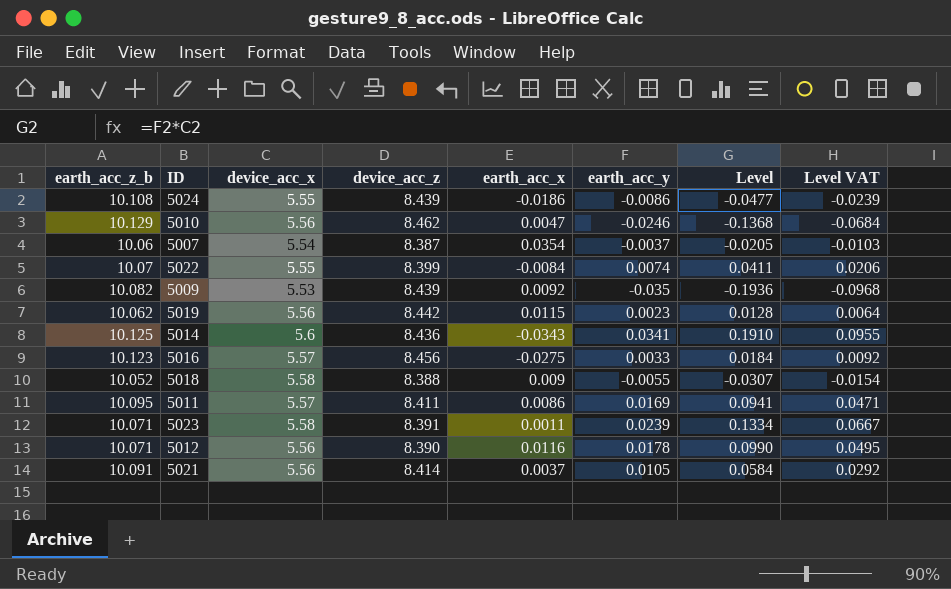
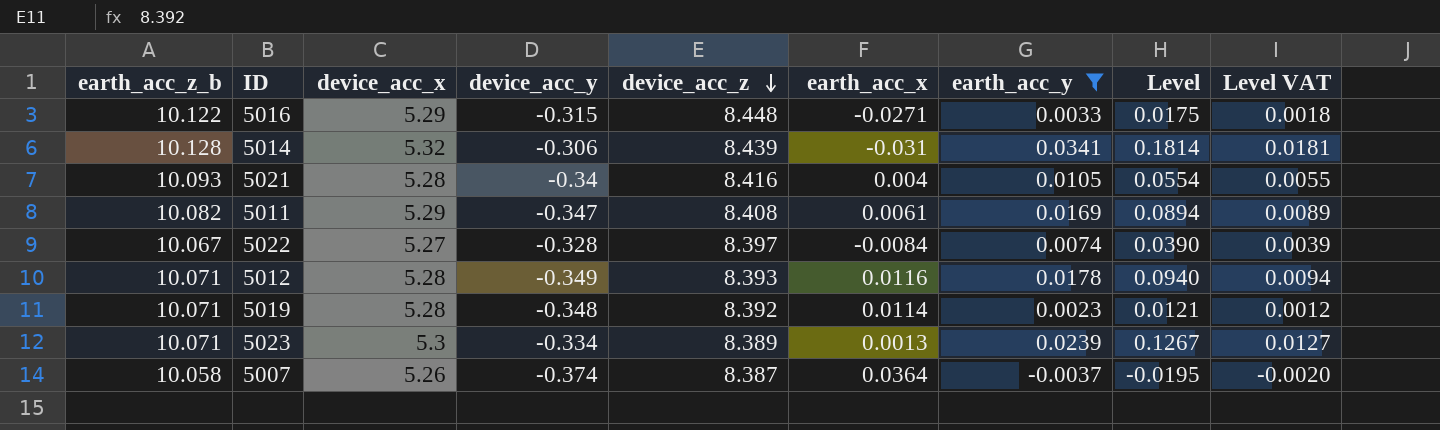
filter: none -> earth_acc_y >= -0.0037
row order: none -> device_acc_z descending
column device_acc_y | position: none -> 4
column Level VAT | formula: [Level] * 0.5 -> [Level] * 0.1
5016 | earth_acc_z_b: 10.123 -> 10.122
5016 | device_acc_x: 5.57 -> 5.29
5016 | device_acc_z: 8.456 -> 8.448
5016 | earth_acc_x: -0.0275 -> -0.0271
5016 | Level: 0.0184 -> 0.0175
5014 | earth_acc_z_b: 10.125 -> 10.128
5014 | device_acc_x: 5.6 -> 5.32
5014 | device_acc_z: 8.436 -> 8.439
5014 | earth_acc_x: -0.0343 -> -0.031
5014 | Level: 0.1910 -> 0.1814
5021 | earth_acc_z_b: 10.091 -> 10.093
5021 | device_acc_x: 5.56 -> 5.28
5021 | device_acc_z: 8.414 -> 8.416
5021 | earth_acc_x: 0.0037 -> 0.004
5021 | Level: 0.0584 -> 0.0554
5011 | earth_acc_z_b: 10.095 -> 10.082
5011 | device_acc_x: 5.57 -> 5.29
5011 | device_acc_z: 8.411 -> 8.408
5011 | earth_acc_x: 0.0086 -> 0.0061
5011 | Level: 0.0941 -> 0.0894
5022 | earth_acc_z_b: 10.07 -> 10.067
5022 | device_acc_x: 5.55 -> 5.27
5022 | device_acc_z: 8.399 -> 8.397
5022 | Level: 0.0411 -> 0.0390
5012 | device_acc_x: 5.56 -> 5.28
5012 | device_acc_z: 8.390 -> 8.393
5012 | Level: 0.0990 -> 0.0940
5019 | earth_acc_z_b: 10.062 -> 10.071
5019 | device_acc_x: 5.56 -> 5.28
5019 | device_acc_z: 8.442 -> 8.392
5019 | earth_acc_x: 0.0115 -> 0.0114
5019 | Level: 0.0128 -> 0.0121
5023 | device_acc_x: 5.58 -> 5.3
5023 | device_acc_z: 8.391 -> 8.389
5023 | earth_acc_x: 0.0011 -> 0.0013
5023 | Level: 0.1334 -> 0.1267
5007 | earth_acc_z_b: 10.06 -> 10.058
5007 | device_acc_x: 5.54 -> 5.26
5007 | earth_acc_x: 0.0354 -> 0.0364
5007 | Level: -0.0205 -> -0.0195

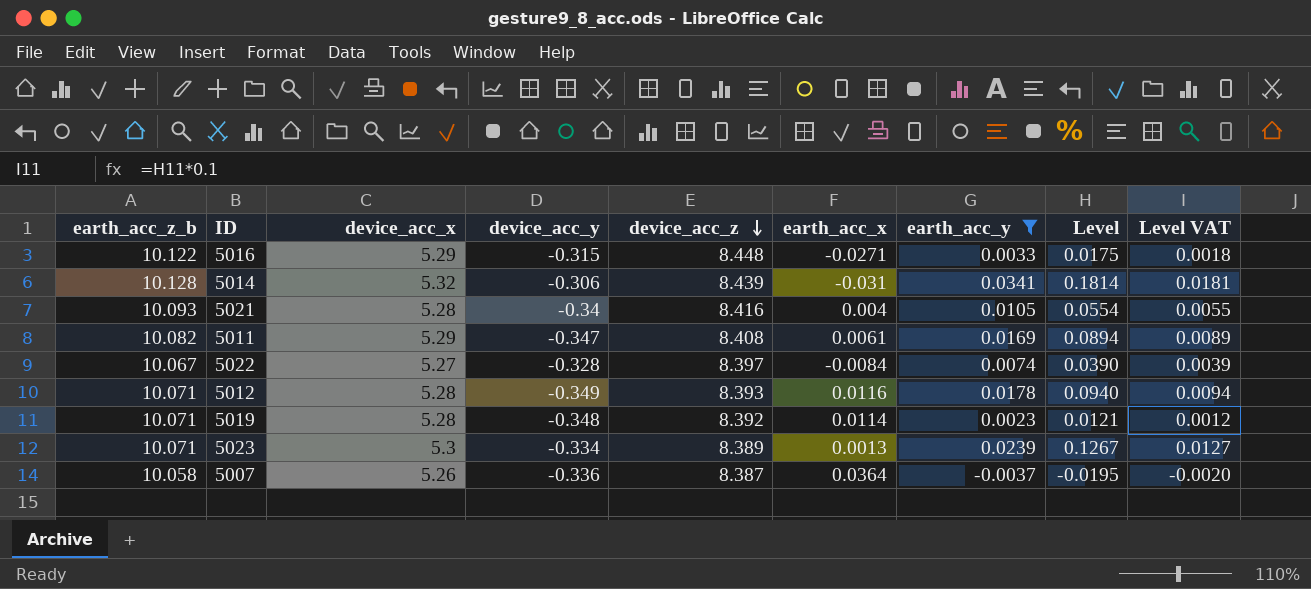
5007 | device_acc_y: -0.374 -> -0.336

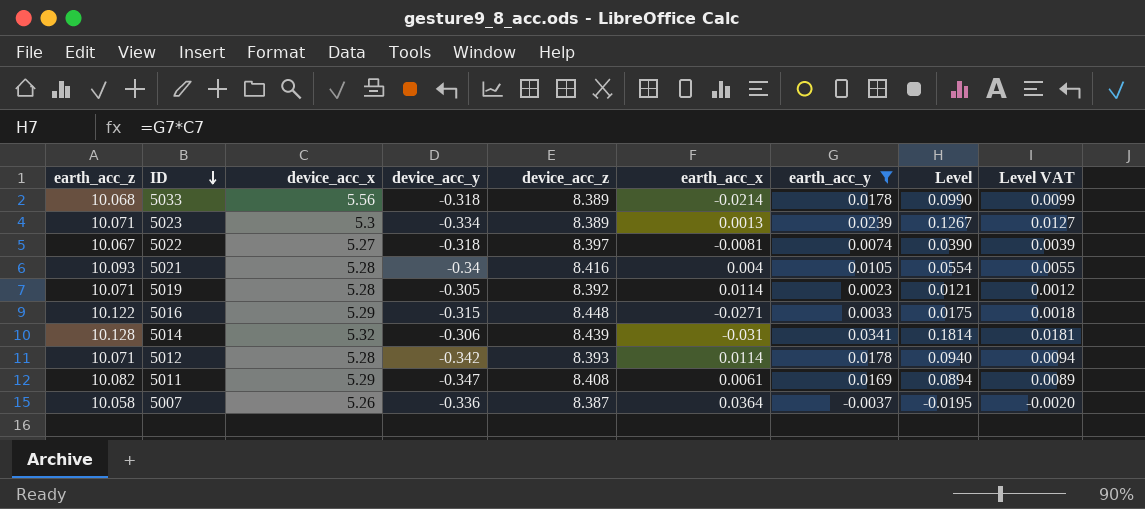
row order: device_acc_z descending -> ID descending
column name: earth_acc_z_b -> earth_acc_z
row 5033: none -> 10.068 | 5.56 | -0.318 | 8.389 | -0.0214 | 0.0178 | 0.0990 | 0.0099
5022 | device_acc_y: -0.328 -> -0.318
5022 | earth_acc_x: -0.0084 -> -0.0081
5019 | device_acc_y: -0.348 -> -0.305
5012 | device_acc_y: -0.349 -> -0.342
5012 | earth_acc_x: 0.0116 -> 0.0114

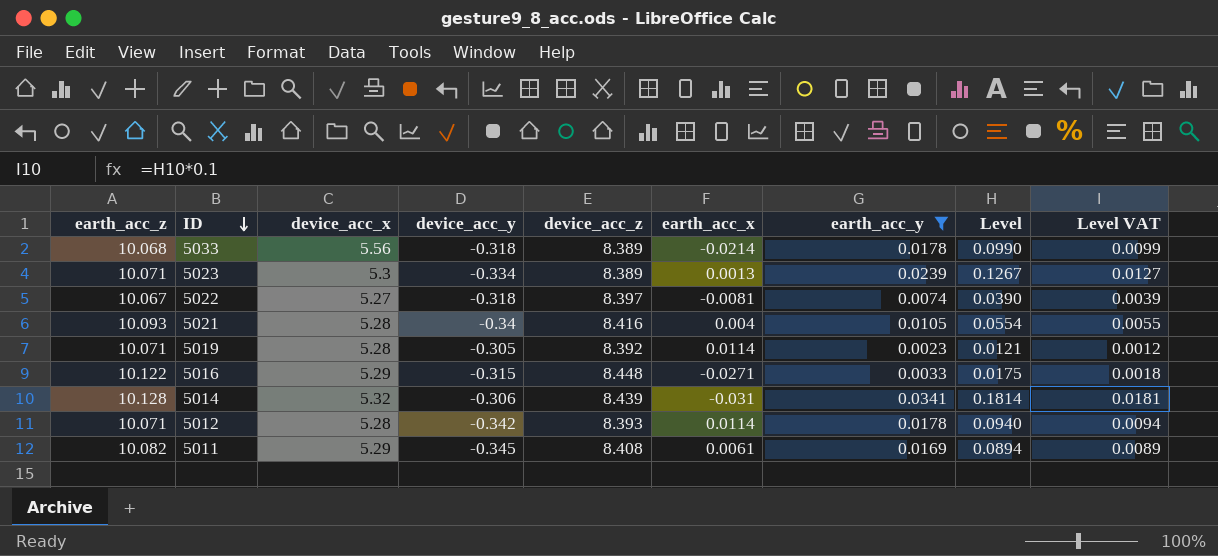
row 5007: 10.058 | 5.26 | -0.336 | 8.387 | 0.0364 | -0.0037 | -0.0195 | -0.0020 -> none
5011 | device_acc_y: -0.347 -> -0.345

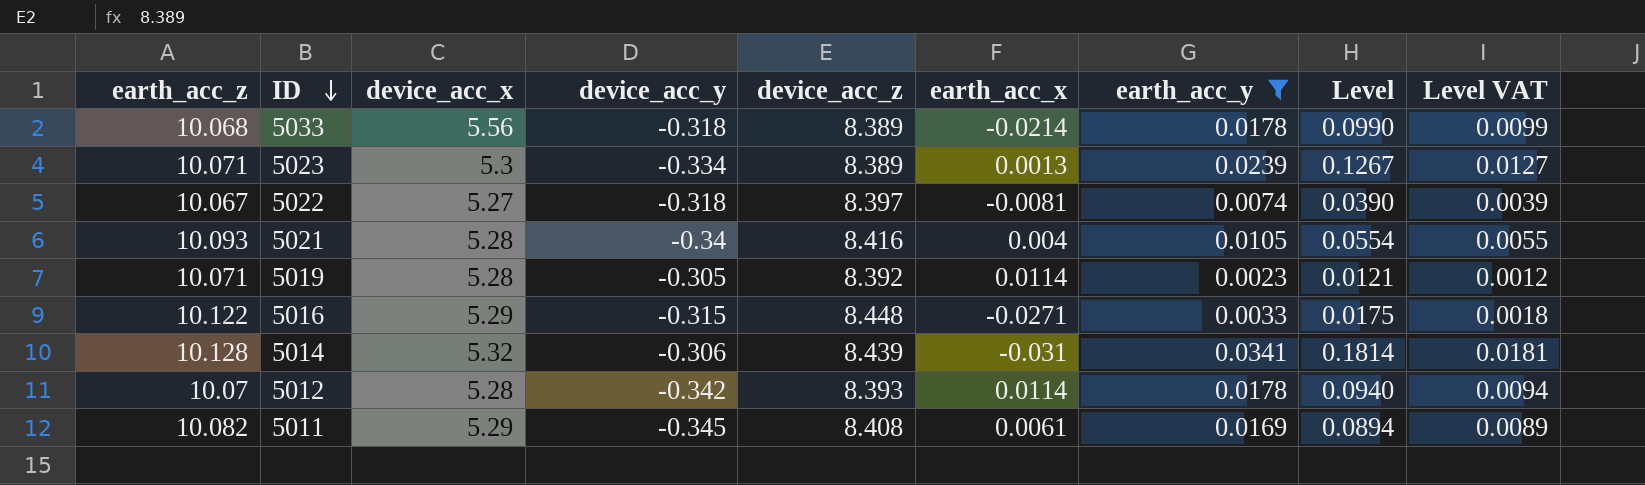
5012 | earth_acc_z: 10.071 -> 10.07

